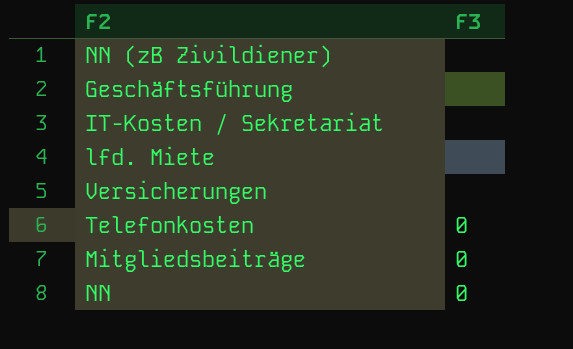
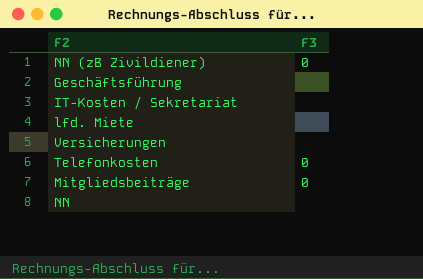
NN (zB Zivildiener) | F3: none -> 0
NN | F3: 0 -> none

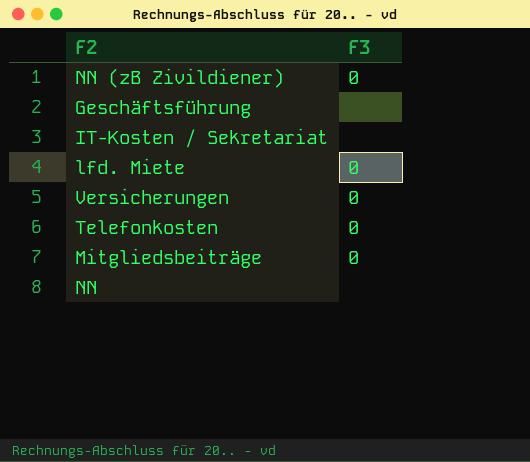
lfd. Miete | F3: none -> 0
Versicherungen | F3: none -> 0

